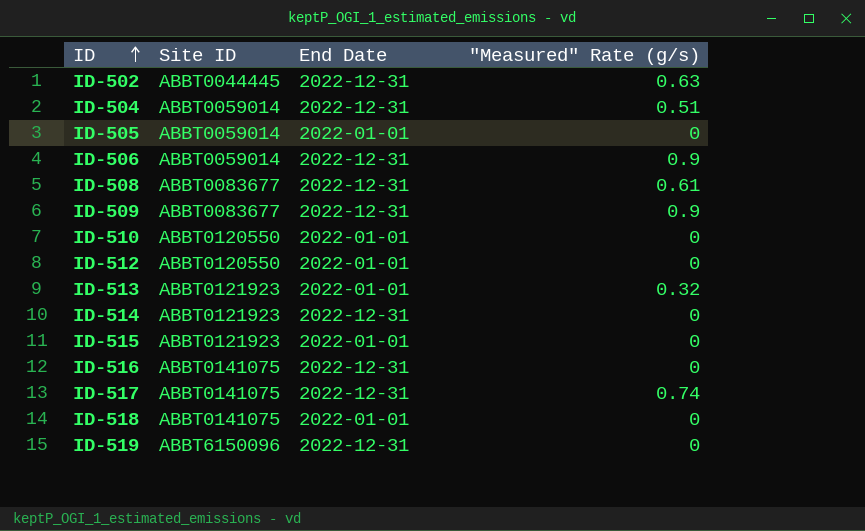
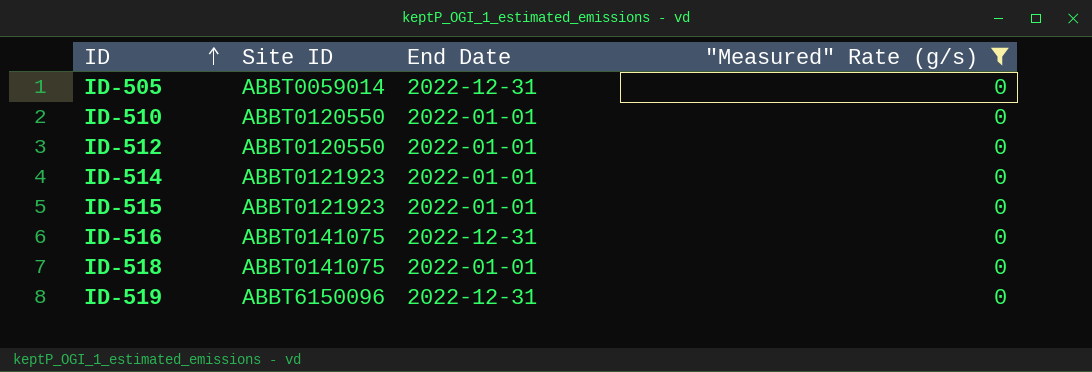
filter: none -> "Measured" Rate (g/s) = 0
ID-505 | End Date: 2022-01-01 -> 2022-12-31
ID-514 | End Date: 2022-12-31 -> 2022-01-01

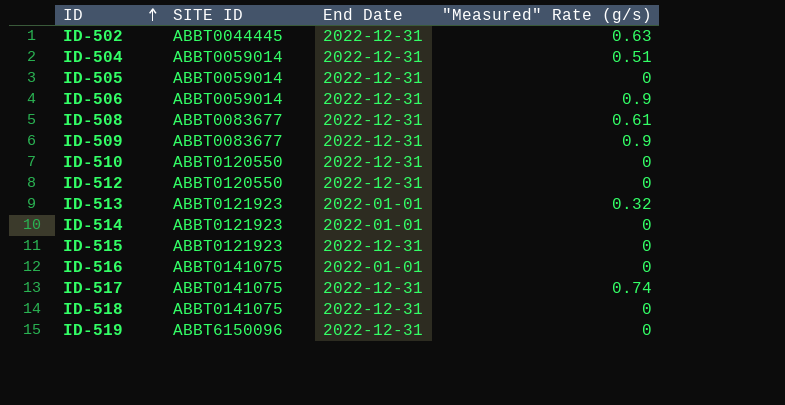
filter: "Measured" Rate (g/s) = 0 -> none
column name: Site ID -> SITE ID
ID-510 | End Date: 2022-01-01 -> 2022-12-31
ID-512 | End Date: 2022-01-01 -> 2022-12-31
ID-515 | End Date: 2022-01-01 -> 2022-12-31
ID-516 | End Date: 2022-12-31 -> 2022-01-01
ID-518 | End Date: 2022-01-01 -> 2022-12-31

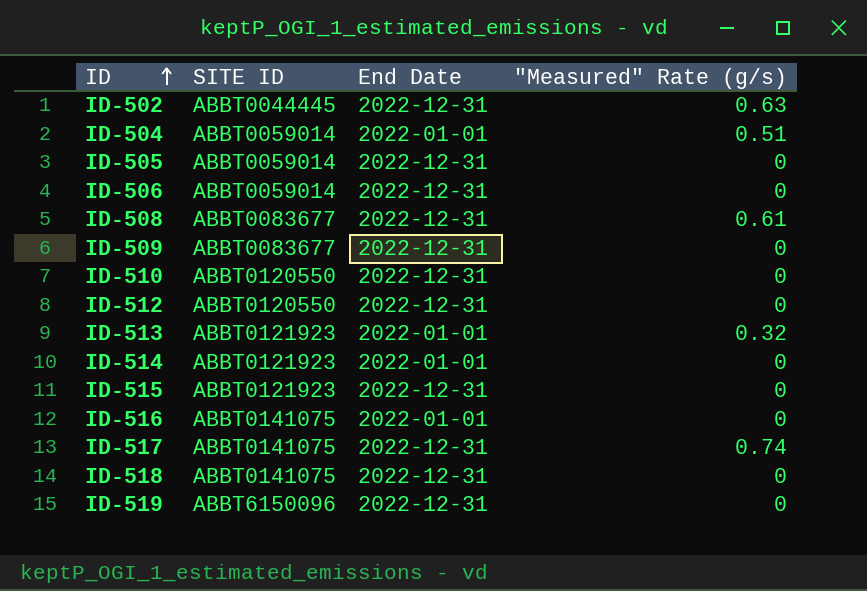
ID-504 | End Date: 2022-12-31 -> 2022-01-01
ID-506 | "Measured" Rate (g/s): 0.9 -> 0
ID-509 | "Measured" Rate (g/s): 0.9 -> 0

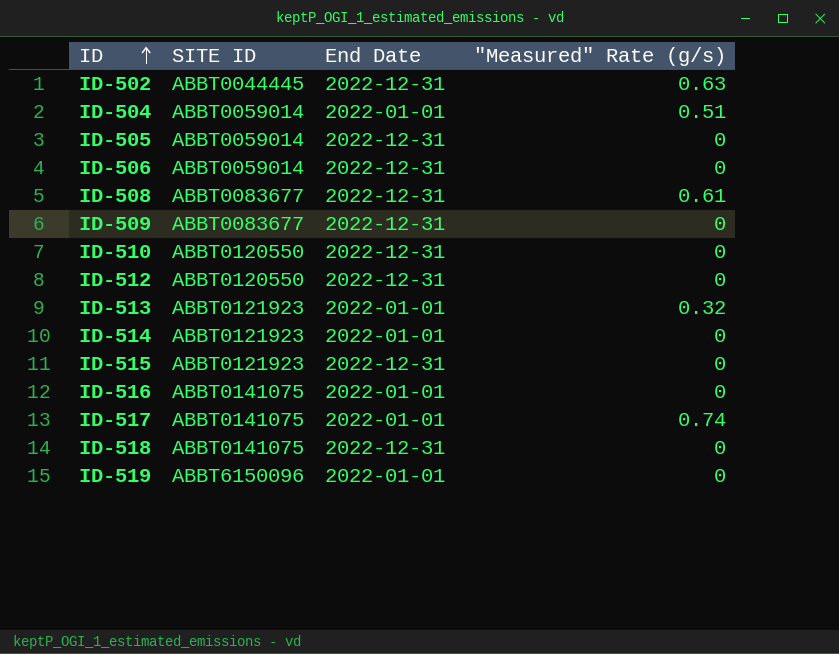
ID-517 | End Date: 2022-12-31 -> 2022-01-01
ID-519 | End Date: 2022-12-31 -> 2022-01-01

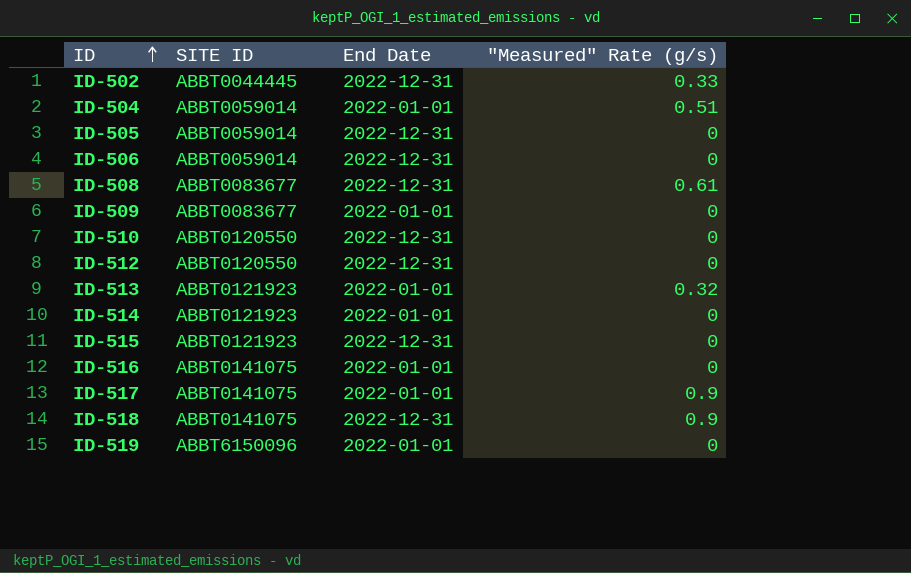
ID-502 | "Measured" Rate (g/s): 0.63 -> 0.33
ID-509 | End Date: 2022-12-31 -> 2022-01-01
ID-517 | "Measured" Rate (g/s): 0.74 -> 0.9
ID-518 | "Measured" Rate (g/s): 0 -> 0.9

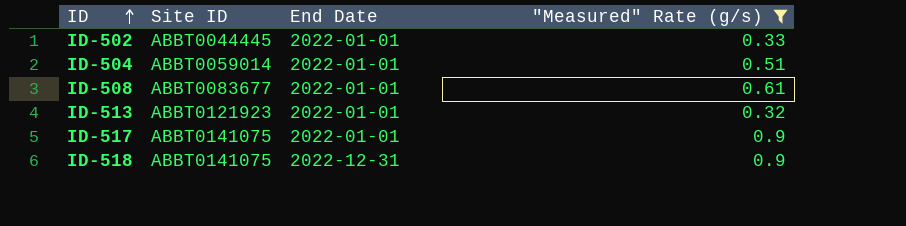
filter: none -> "Measured" Rate (g/s) != 0
column name: SITE ID -> Site ID
ID-502 | End Date: 2022-12-31 -> 2022-01-01
ID-508 | End Date: 2022-12-31 -> 2022-01-01

